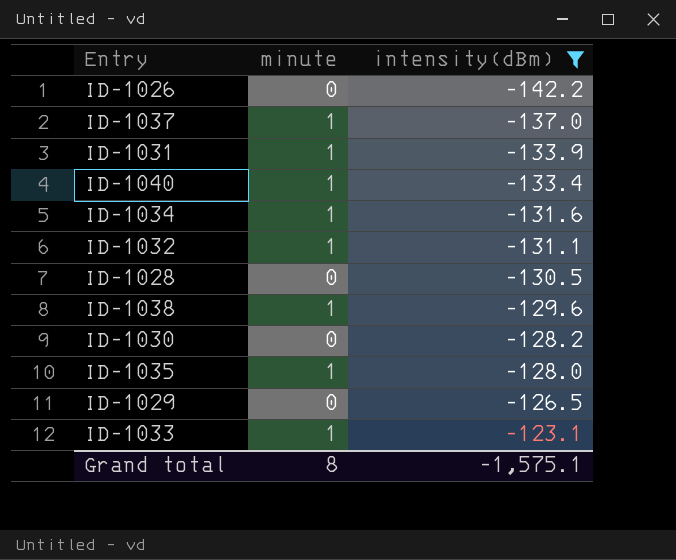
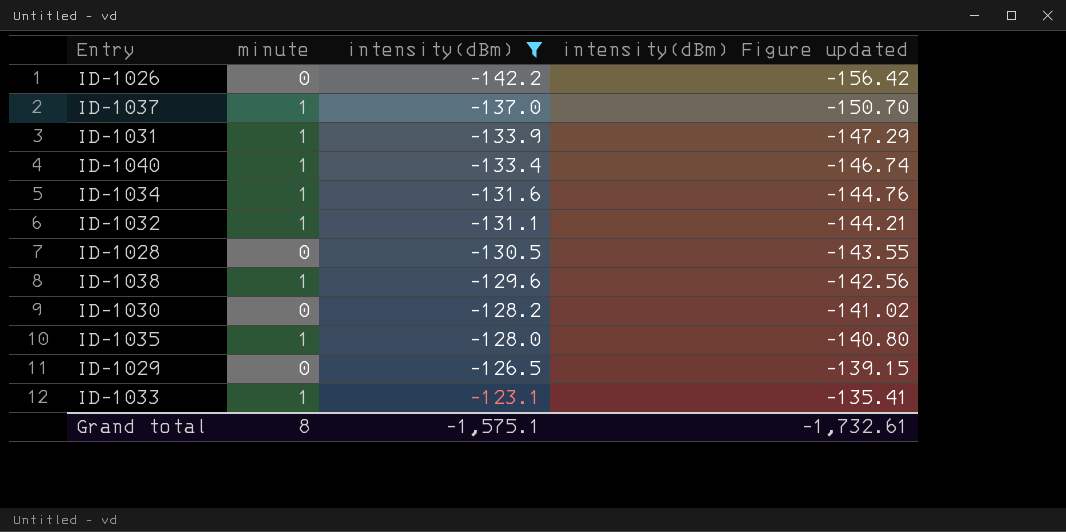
column intensity(dBm) Figure updated | formula: none -> [intensity(dBm)] * 1.1

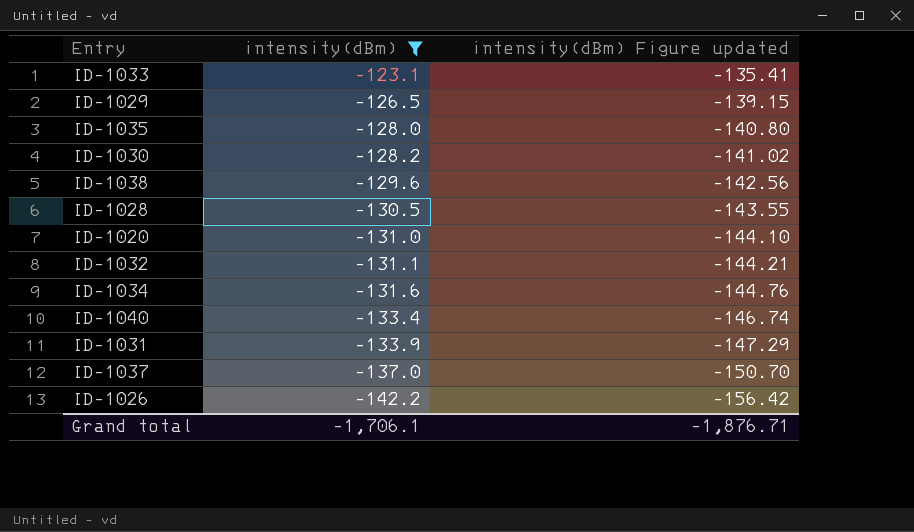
row order: intensity(dBm) ascending -> intensity(dBm) descending
column minute | position: 2 -> none
row ID-1020: none -> -131.0 | -144.10
Grand total | intensity(dBm): -1,575.1 -> -1,706.1
Grand total | intensity(dBm) Figure updated: -1,732.61 -> -1,876.71

